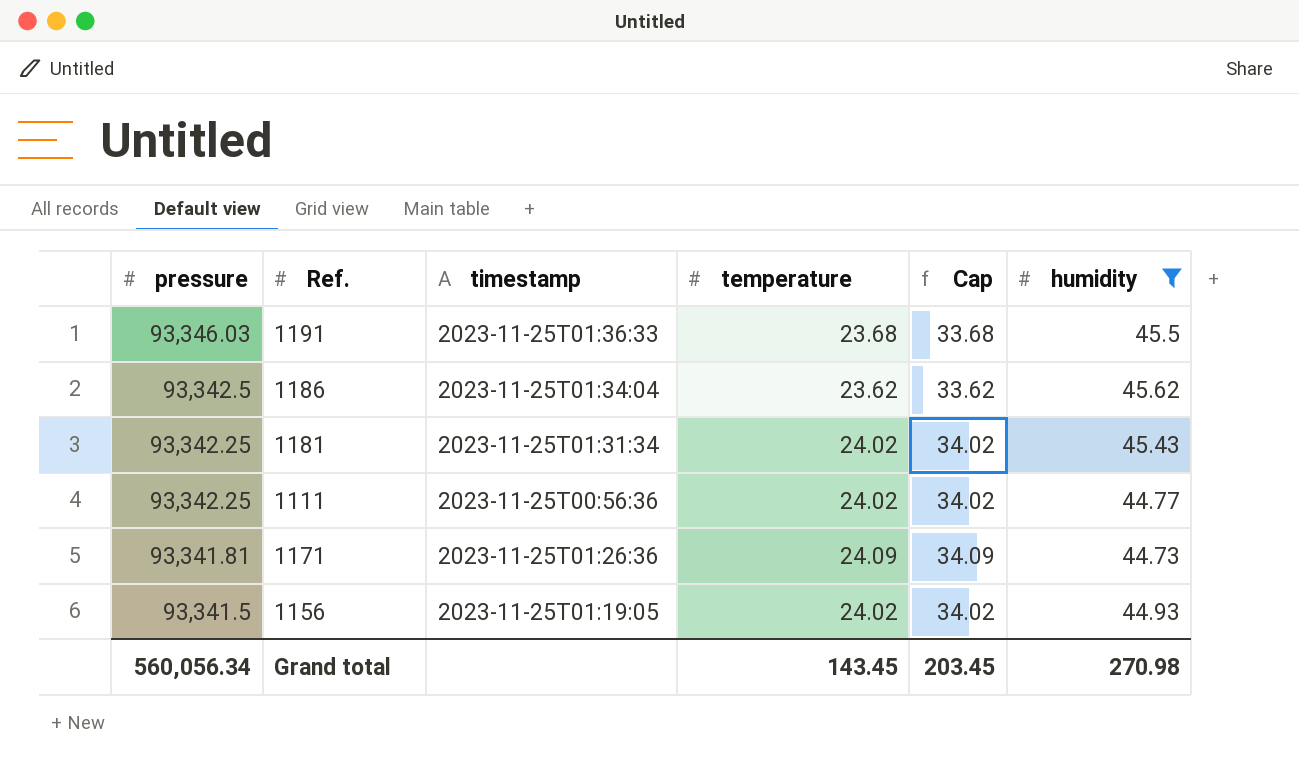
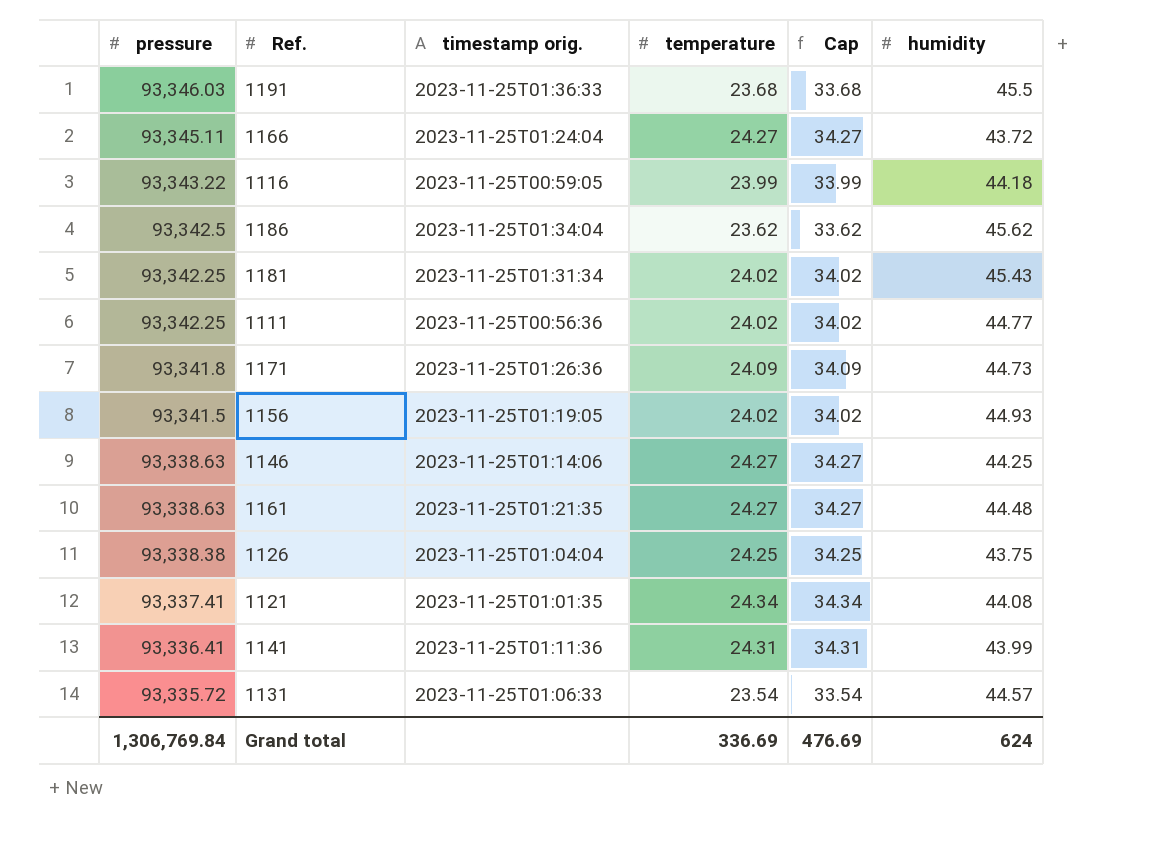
filter: humidity >= 44.73 -> none
column name: timestamp -> timestamp orig.
1171 | pressure: 93,341.81 -> 93,341.8
Grand total | pressure: 560,056.34 -> 1,306,769.84
Grand total | temperature: 143.45 -> 336.69
Grand total | Cap: 203.45 -> 476.69
Grand total | humidity: 270.98 -> 624

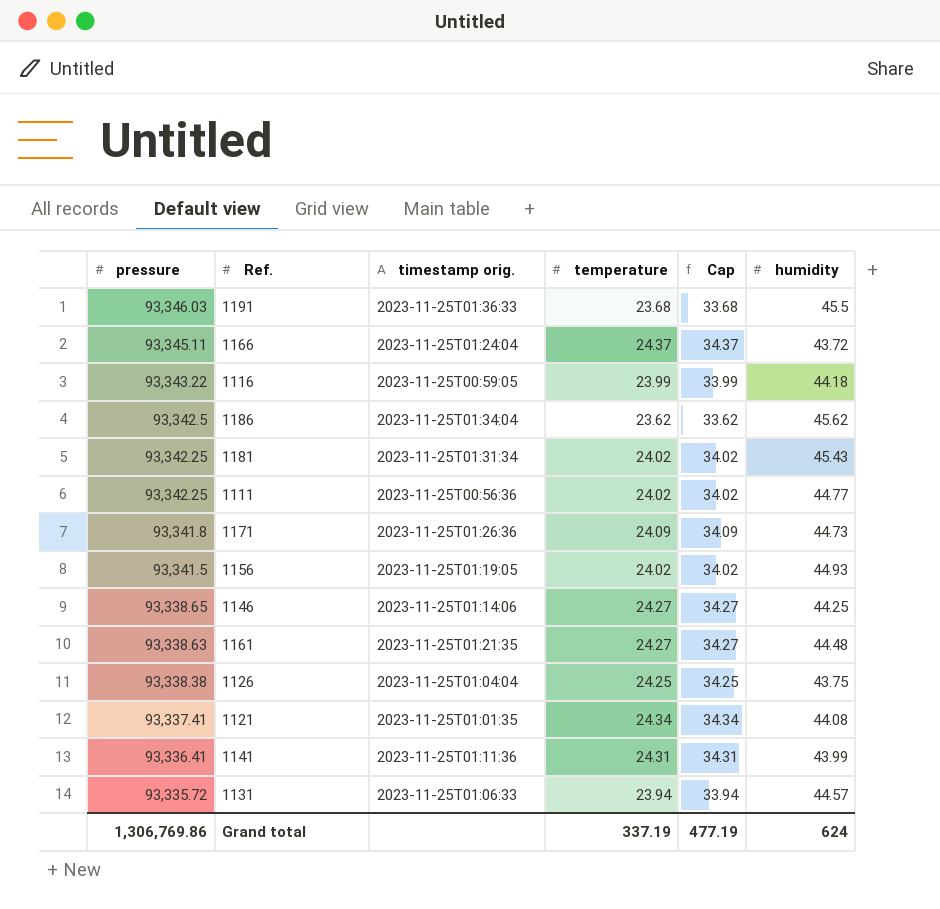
1166 | temperature: 24.27 -> 24.37
1166 | Cap: 34.27 -> 34.37
1146 | pressure: 93,338.63 -> 93,338.65
1131 | temperature: 23.54 -> 23.94
1131 | Cap: 33.54 -> 33.94
Grand total | pressure: 1,306,769.84 -> 1,306,769.86
Grand total | temperature: 336.69 -> 337.19
Grand total | Cap: 476.69 -> 477.19

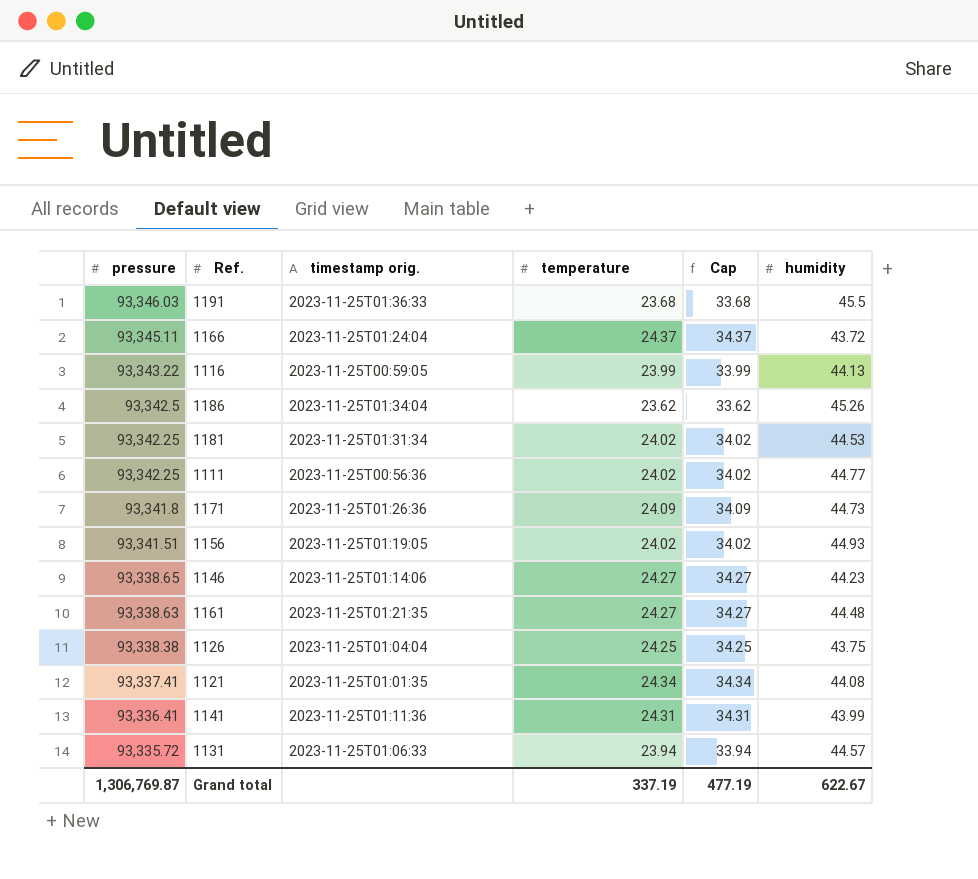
1116 | humidity: 44.18 -> 44.13
1186 | humidity: 45.62 -> 45.26
1181 | humidity: 45.43 -> 44.53
1156 | pressure: 93,341.5 -> 93,341.51
1146 | humidity: 44.25 -> 44.23
Grand total | pressure: 1,306,769.86 -> 1,306,769.87
Grand total | humidity: 624 -> 622.67

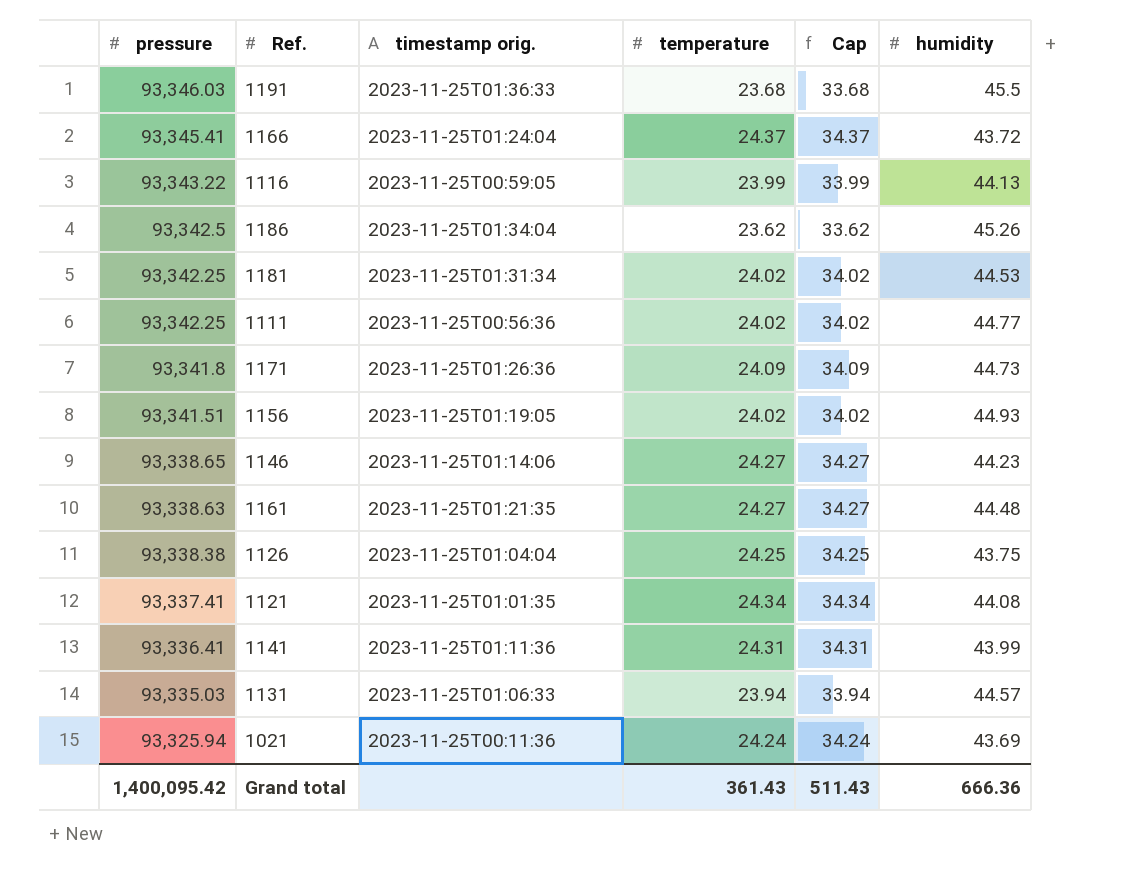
1166 | pressure: 93,345.11 -> 93,345.41
1131 | pressure: 93,335.72 -> 93,335.03
row 1021: none -> 93,325.94 | 2023-11-25T00:11:36 | 24.24 | 34.24 | 43.69
Grand total | pressure: 1,306,769.87 -> 1,400,095.42
Grand total | temperature: 337.19 -> 361.43
Grand total | Cap: 477.19 -> 511.43
Grand total | humidity: 622.67 -> 666.36

